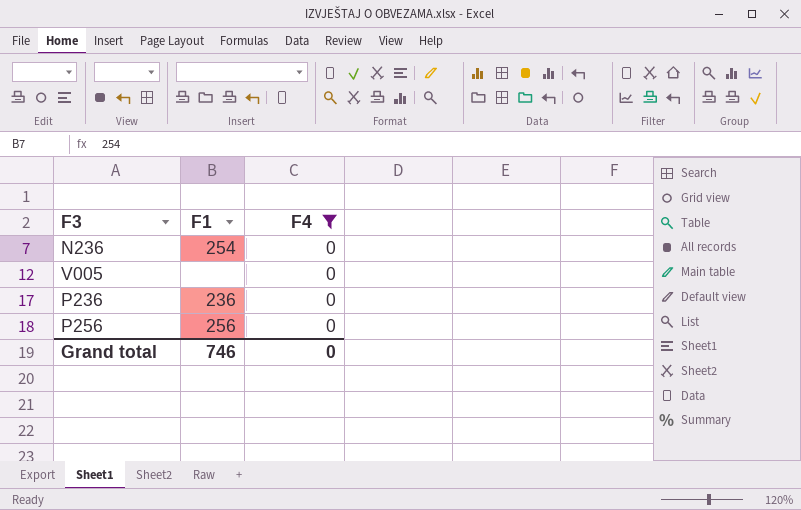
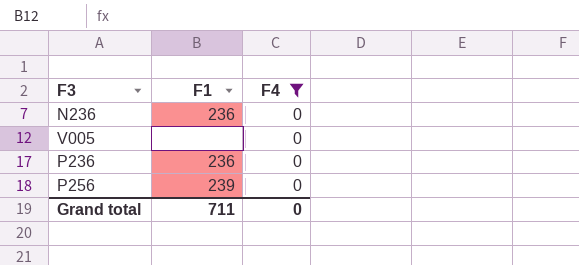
N236 | F1: 254 -> 236
P256 | F1: 256 -> 239
Grand total | F1: 746 -> 711

